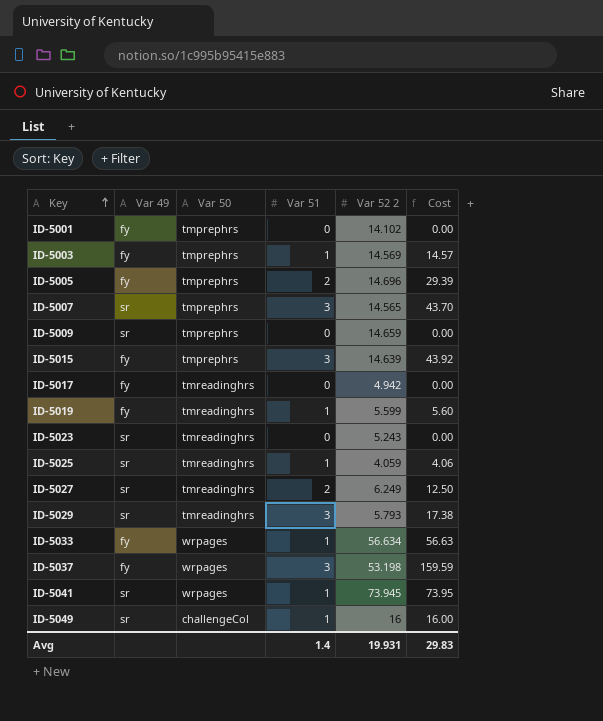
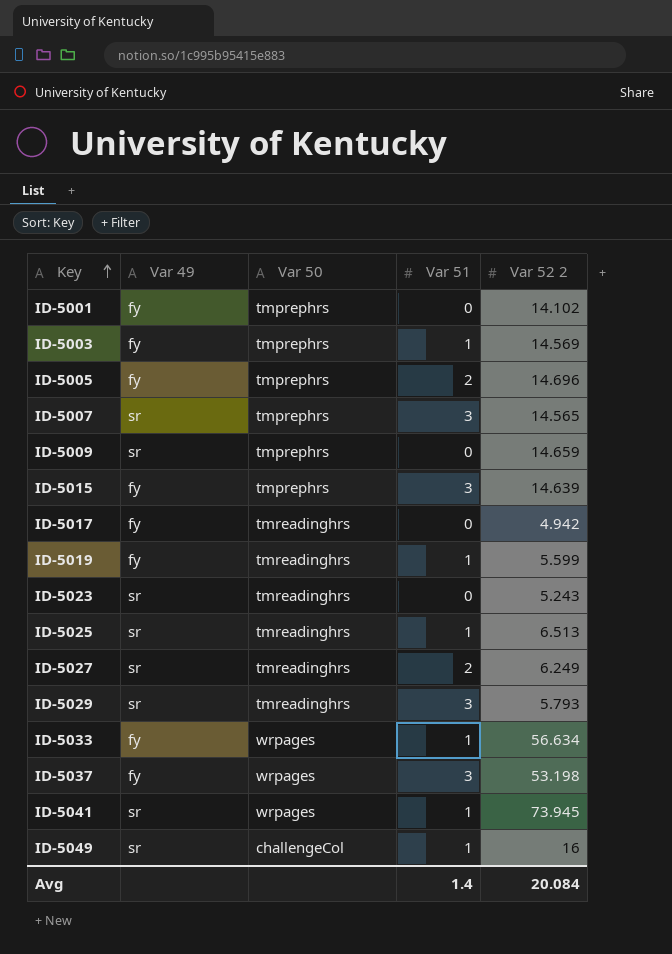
column Cost | formula: [Var 51] * [Var 52 2] -> none
ID-5025 | Var 52 2: 4.059 -> 6.513
Avg | Var 52 2: 19.931 -> 20.084

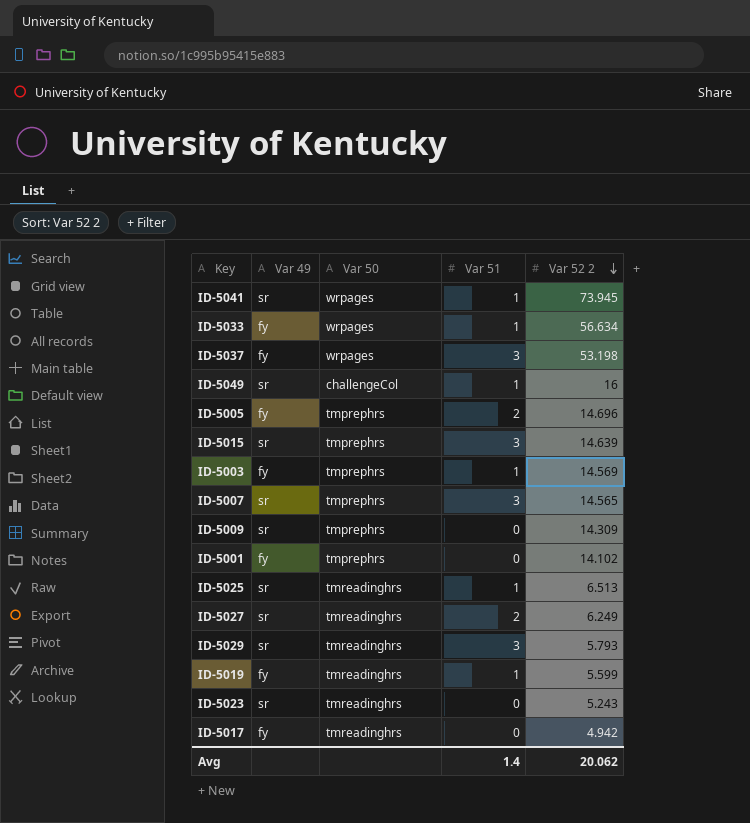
row order: Key ascending -> Var 52 2 descending
ID-5015 | Var 49: fy -> sr
ID-5009 | Var 52 2: 14.659 -> 14.309
Avg | Var 52 2: 20.084 -> 20.062

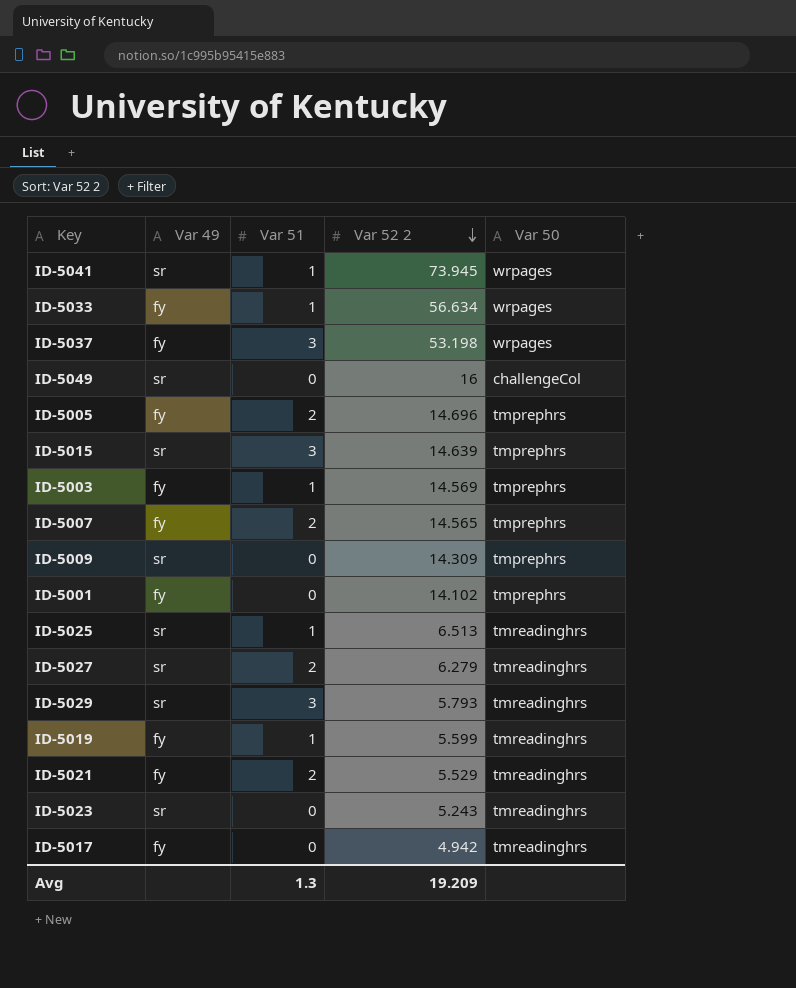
column Var 50 | position: 3 -> 5
ID-5049 | Var 51: 1 -> 0
ID-5007 | Var 49: sr -> fy
ID-5007 | Var 51: 3 -> 2
ID-5027 | Var 52 2: 6.249 -> 6.279
row ID-5021: none -> fy | 2 | 5.529 | tmreadinghrs
Avg | Var 51: 1.4 -> 1.3
Avg | Var 52 2: 20.062 -> 19.209

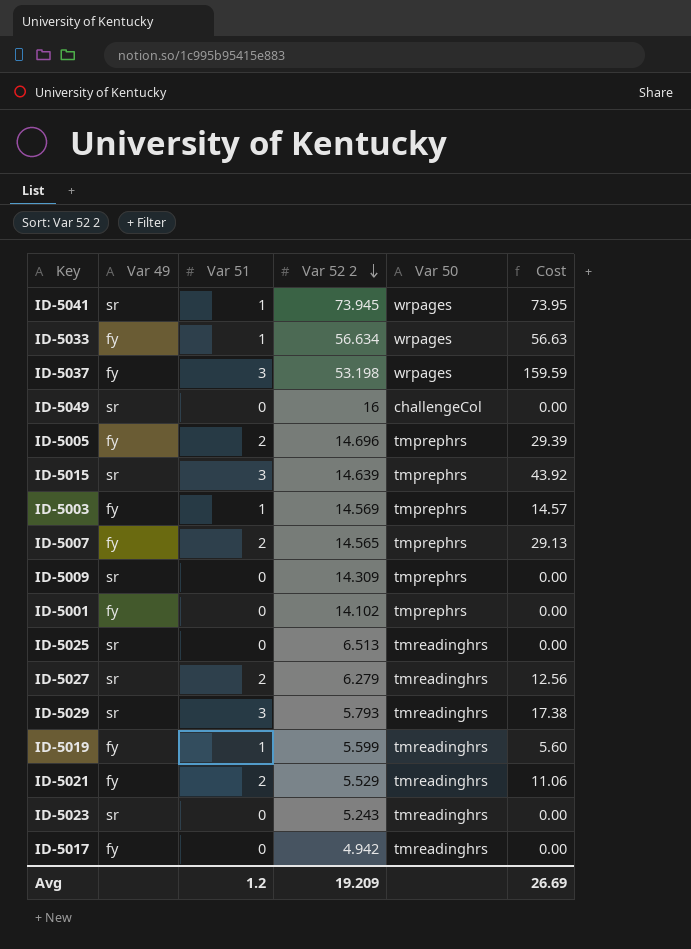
column Cost | formula: none -> [Var 51] * [Var 52 2]
ID-5025 | Var 51: 1 -> 0
Avg | Var 51: 1.3 -> 1.2

